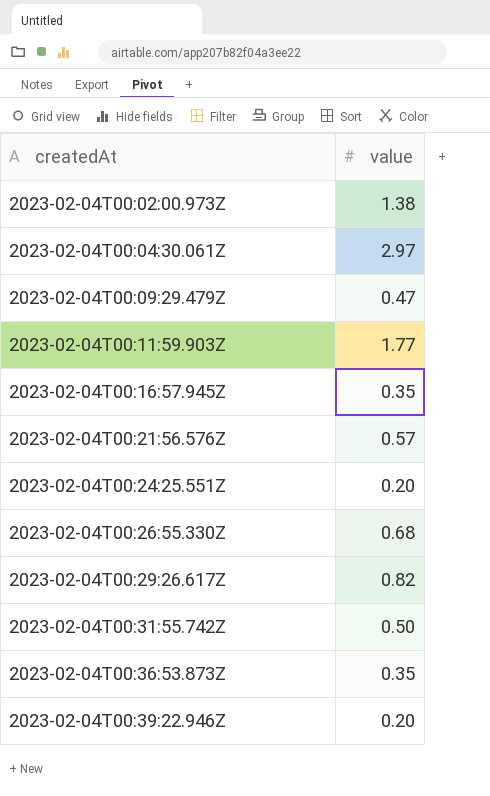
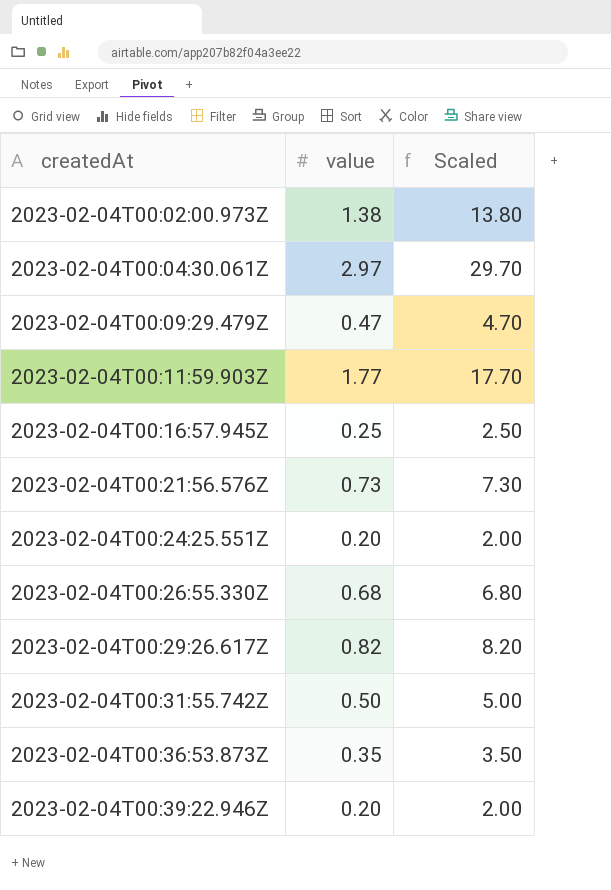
column Scaled | formula: none -> [value] * 10
2023-02-04T00:16:57.945Z | value: 0.35 -> 0.25
2023-02-04T00:21:56.576Z | value: 0.57 -> 0.73

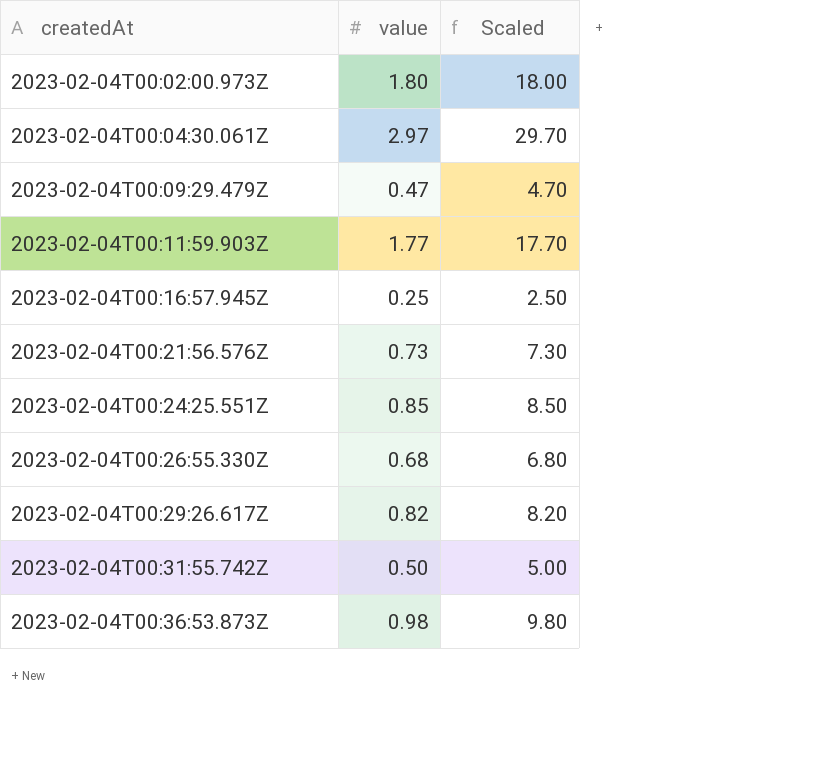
row 2023-02-04T00:39:22.946Z: 0.20 | 2.00 -> none
2023-02-04T00:02:00.973Z | value: 1.38 -> 1.80
2023-02-04T00:02:00.973Z | Scaled: 13.80 -> 18.00
2023-02-04T00:24:25.551Z | value: 0.20 -> 0.85
2023-02-04T00:24:25.551Z | Scaled: 2.00 -> 8.50
2023-02-04T00:36:53.873Z | value: 0.35 -> 0.98
2023-02-04T00:36:53.873Z | Scaled: 3.50 -> 9.80

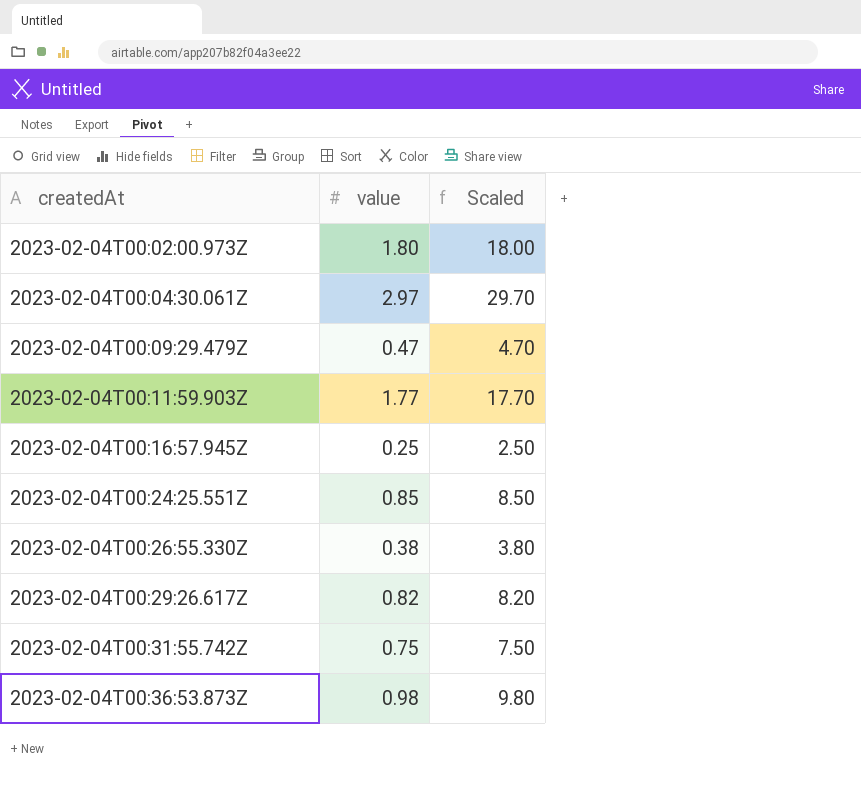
row 2023-02-04T00:21:56.576Z: 0.73 | 7.30 -> none
2023-02-04T00:26:55.330Z | value: 0.68 -> 0.38
2023-02-04T00:26:55.330Z | Scaled: 6.80 -> 3.80
2023-02-04T00:31:55.742Z | value: 0.50 -> 0.75
2023-02-04T00:31:55.742Z | Scaled: 5.00 -> 7.50

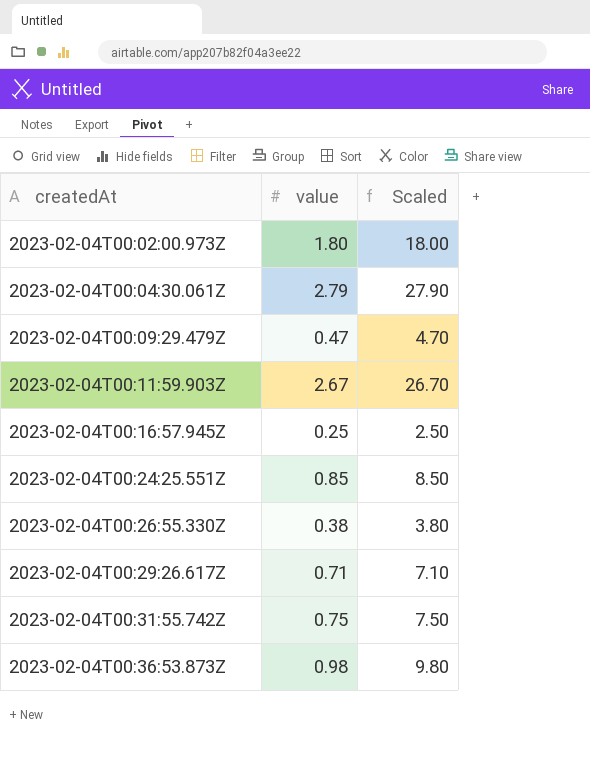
2023-02-04T00:04:30.061Z | value: 2.97 -> 2.79
2023-02-04T00:04:30.061Z | Scaled: 29.70 -> 27.90
2023-02-04T00:11:59.903Z | value: 1.77 -> 2.67
2023-02-04T00:11:59.903Z | Scaled: 17.70 -> 26.70
2023-02-04T00:29:26.617Z | value: 0.82 -> 0.71
2023-02-04T00:29:26.617Z | Scaled: 8.20 -> 7.10

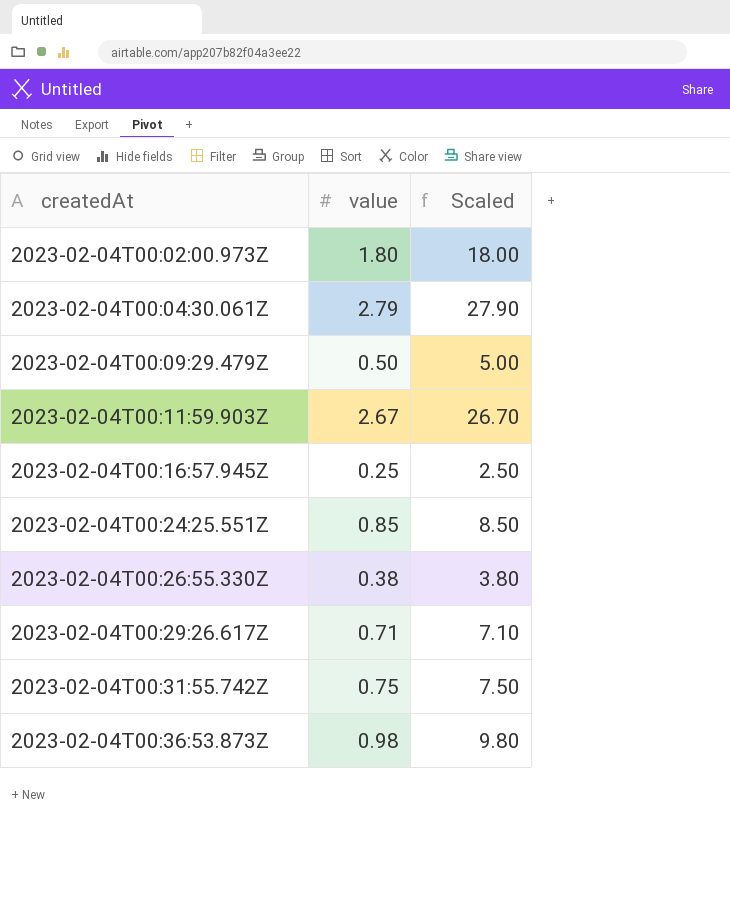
2023-02-04T00:09:29.479Z | value: 0.47 -> 0.50
2023-02-04T00:09:29.479Z | Scaled: 4.70 -> 5.00

